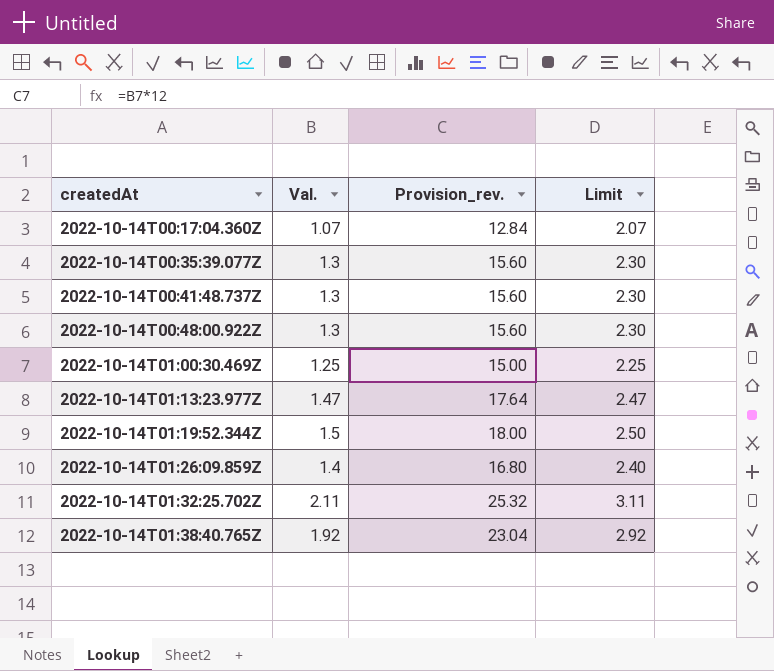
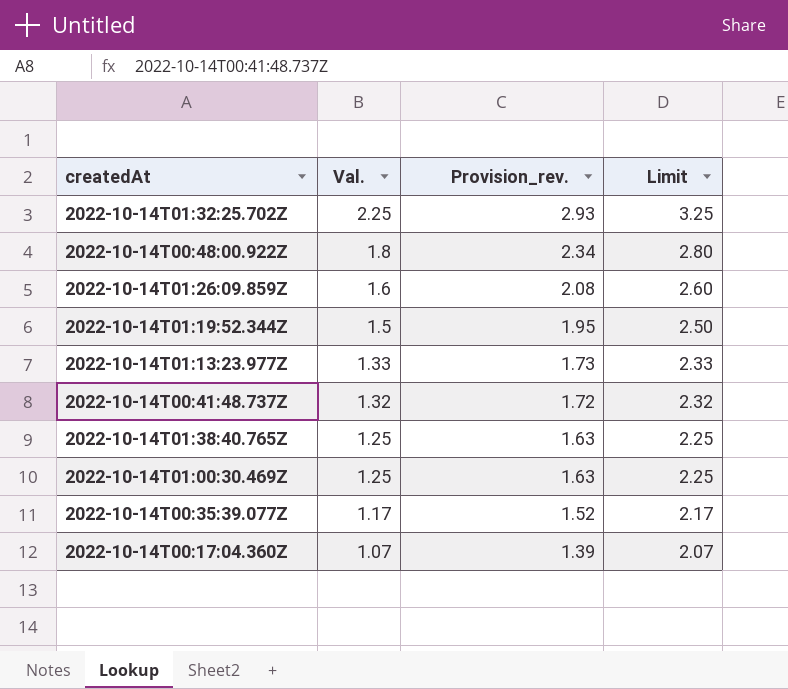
row order: createdAt ascending -> Val. descending
column Provision_rev. | formula: [Val.] * 12 -> [Val.] * 1.3
2022-10-14T01:32:25.702Z | Val.: 2.11 -> 2.25
2022-10-14T01:32:25.702Z | Limit: 3.11 -> 3.25
2022-10-14T00:48:00.922Z | Val.: 1.3 -> 1.8
2022-10-14T00:48:00.922Z | Limit: 2.30 -> 2.80
2022-10-14T01:26:09.859Z | Val.: 1.4 -> 1.6
2022-10-14T01:26:09.859Z | Limit: 2.40 -> 2.60
2022-10-14T01:13:23.977Z | Val.: 1.47 -> 1.33
2022-10-14T01:13:23.977Z | Limit: 2.47 -> 2.33
2022-10-14T00:41:48.737Z | Val.: 1.3 -> 1.32
2022-10-14T00:41:48.737Z | Limit: 2.30 -> 2.32
2022-10-14T01:38:40.765Z | Val.: 1.92 -> 1.25
2022-10-14T01:38:40.765Z | Limit: 2.92 -> 2.25
2022-10-14T00:35:39.077Z | Val.: 1.3 -> 1.17
2022-10-14T00:35:39.077Z | Limit: 2.30 -> 2.17

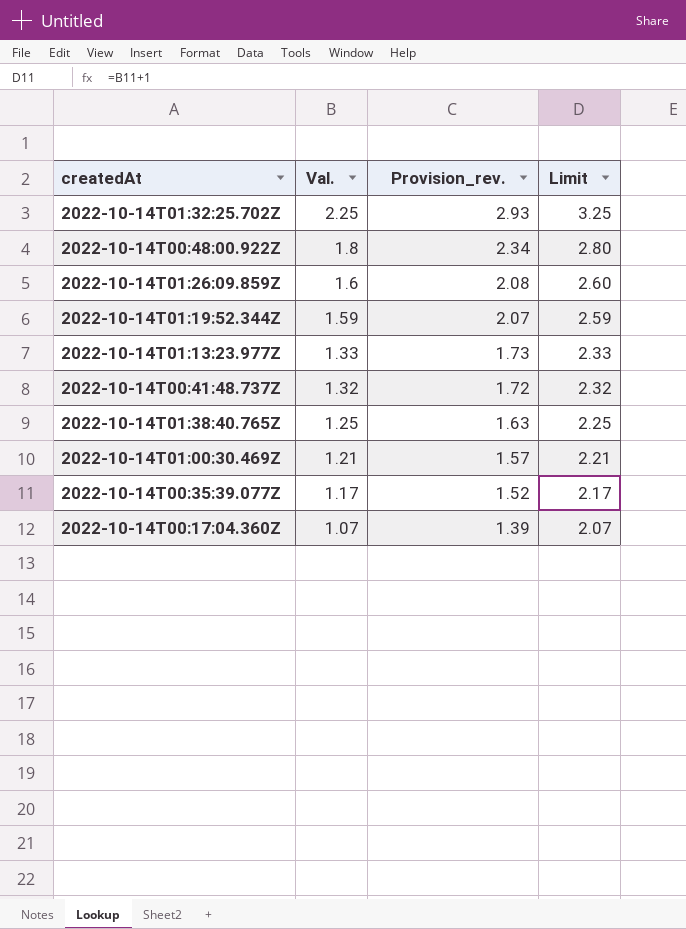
2022-10-14T01:19:52.344Z | Val.: 1.5 -> 1.59
2022-10-14T01:19:52.344Z | Provision_rev.: 1.95 -> 2.07
2022-10-14T01:19:52.344Z | Limit: 2.50 -> 2.59
2022-10-14T01:00:30.469Z | Val.: 1.25 -> 1.21
2022-10-14T01:00:30.469Z | Provision_rev.: 1.63 -> 1.57
2022-10-14T01:00:30.469Z | Limit: 2.25 -> 2.21

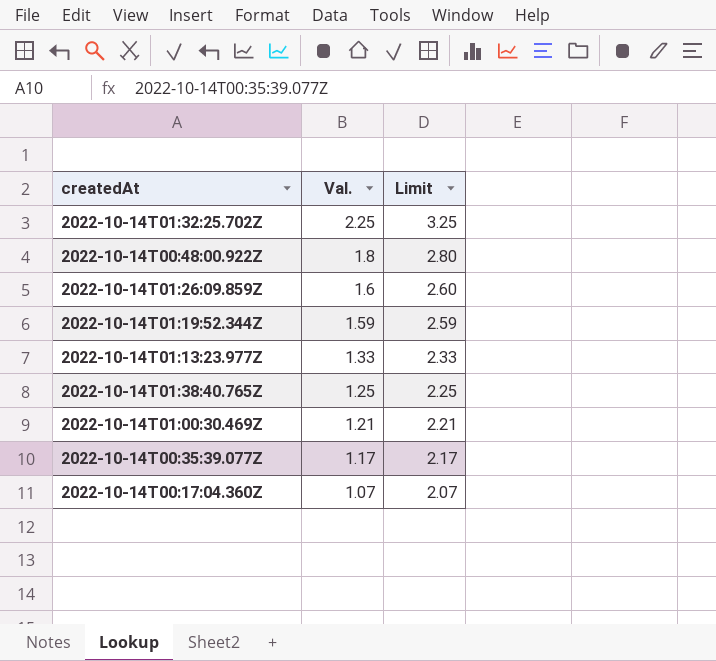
column Provision_rev. | formula: [Val.] * 1.3 -> none
row 2022-10-14T00:41:48.737Z: 1.32 | 1.72 | 2.32 -> none

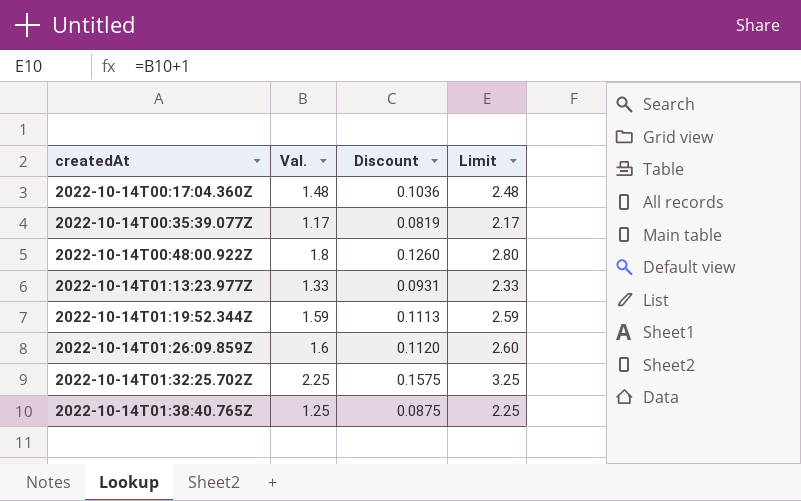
row order: Val. descending -> createdAt ascending
column Discount | formula: none -> [Val.] * 0.07
row 2022-10-14T01:00:30.469Z: 1.21 | 2.21 -> none
2022-10-14T00:17:04.360Z | Val.: 1.07 -> 1.48
2022-10-14T00:17:04.360Z | Limit: 2.07 -> 2.48

